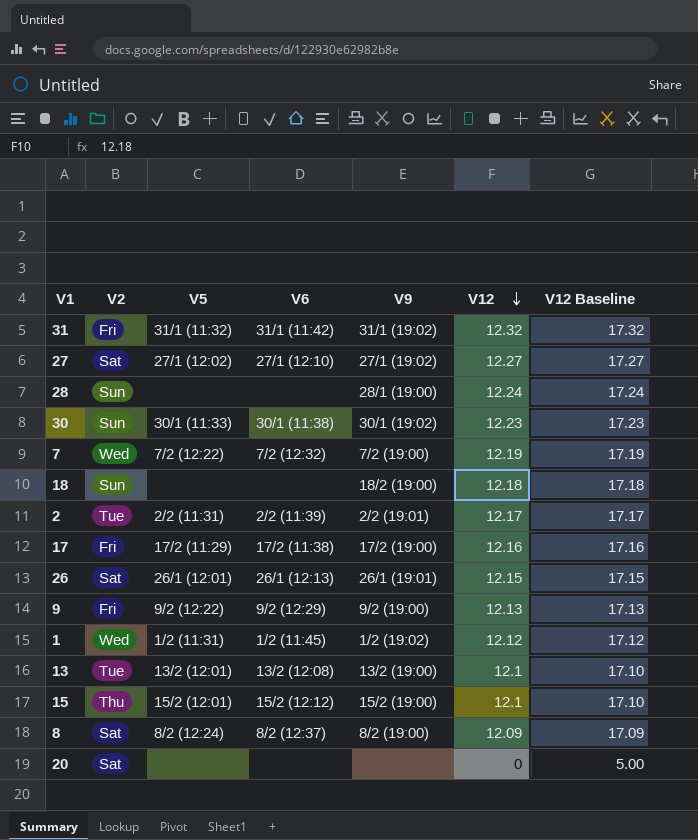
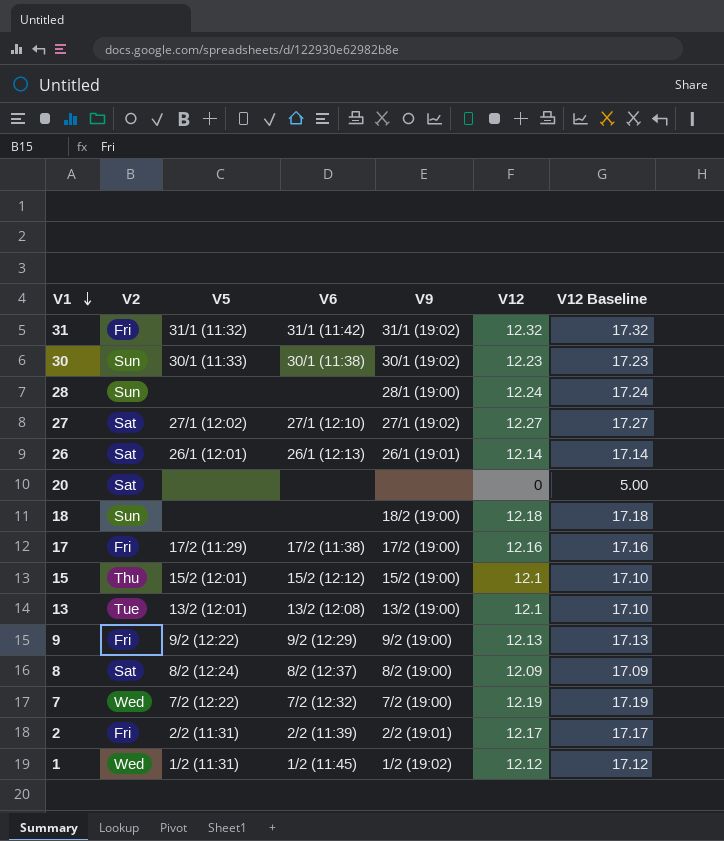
row order: V12 descending -> V1 descending
26 | V12: 12.15 -> 12.14
26 | V12 Baseline: 17.15 -> 17.14
2 | V2: Tue -> Fri

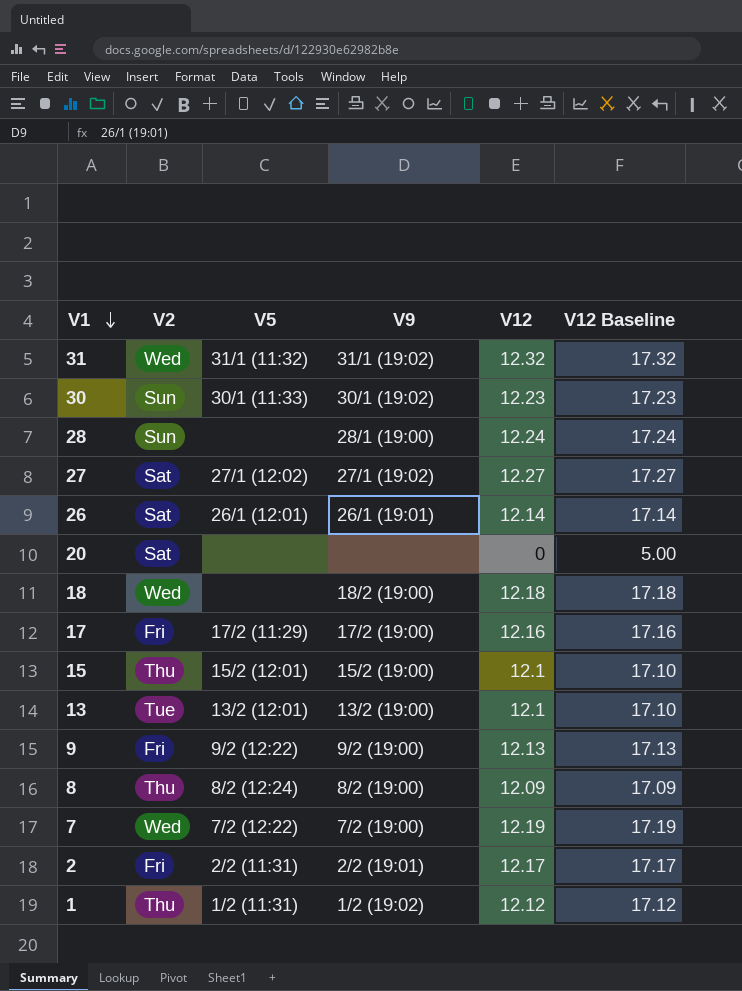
column V6 | position: 4 -> none
31 | V2: Fri -> Wed
18 | V2: Sun -> Wed
8 | V2: Sat -> Thu
1 | V2: Wed -> Thu

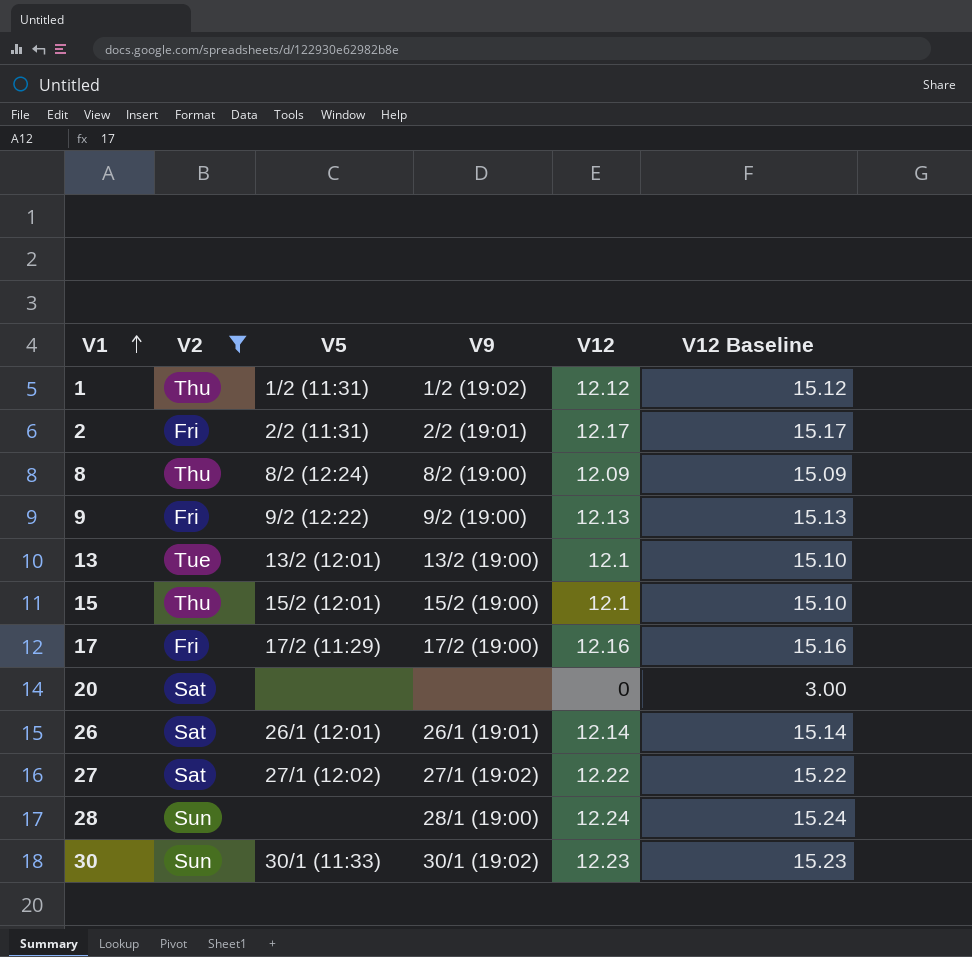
filter: none -> V2 != Wed
row order: V1 descending -> V1 ascending
column V12 Baseline | formula: [V12] + 5 -> [V12] + 3
27 | V12: 12.27 -> 12.22

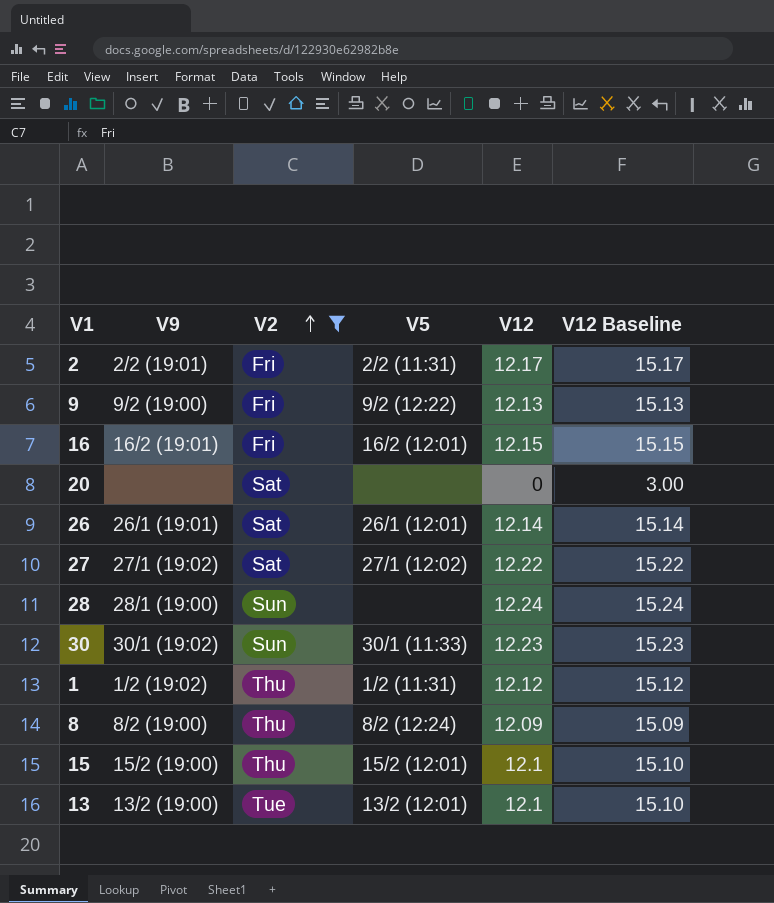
row order: V1 ascending -> V2 ascending
column V9 | position: 4 -> 2
row 17: Fri | 17/2 (11:29) | 17/2 (19:00) | 12.16 | 15.16 -> none
row 16: none -> 16/2 (19:01) | Fri | 16/2 (12:01) | 12.15 | 15.15

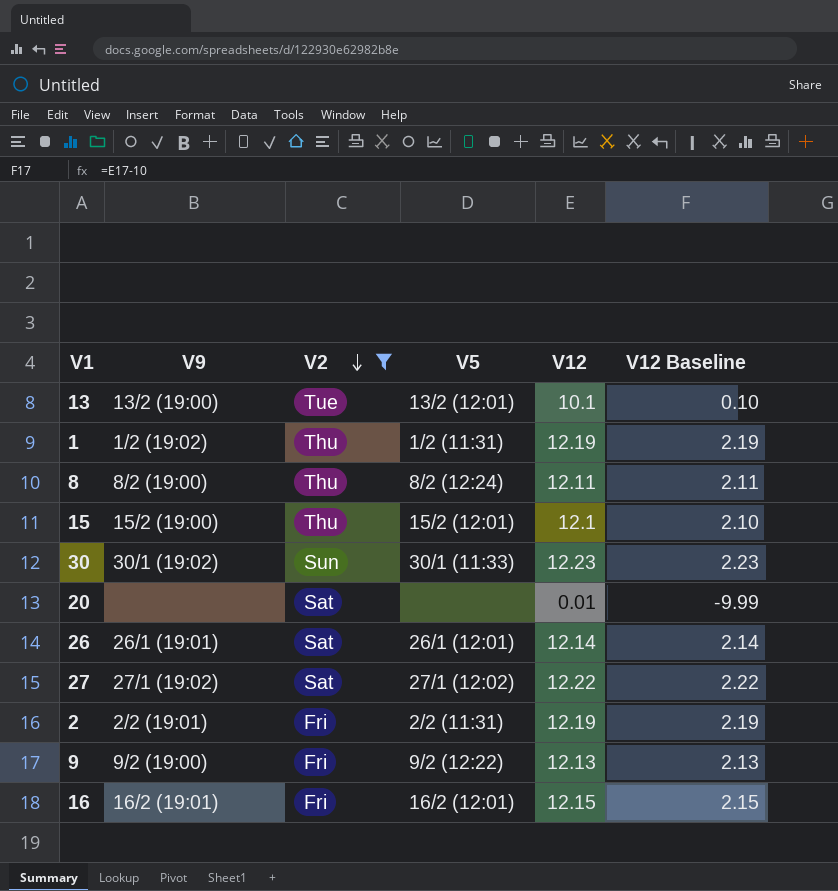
row order: V2 ascending -> V2 descending
column V12 Baseline | formula: [V12] + 3 -> [V12] - 10
row 28: 28/1 (19:00) | Sun | none | 12.24 | 15.24 -> none
13 | V12: 12.1 -> 10.1
1 | V12: 12.12 -> 12.19
8 | V12: 12.09 -> 12.11
20 | V12: 0 -> 0.01
2 | V12: 12.17 -> 12.19

